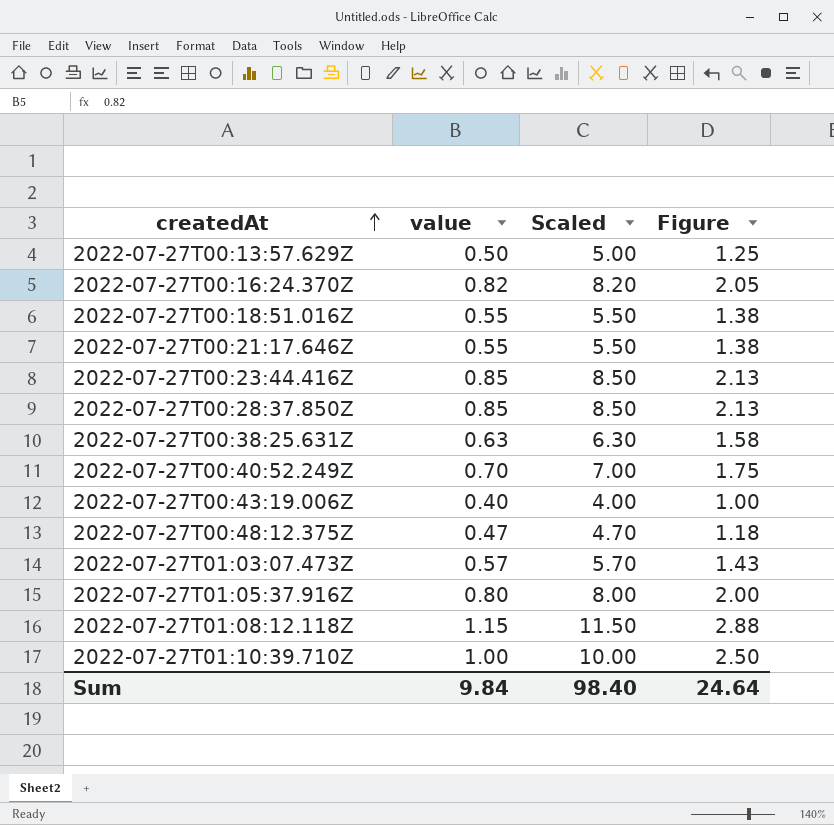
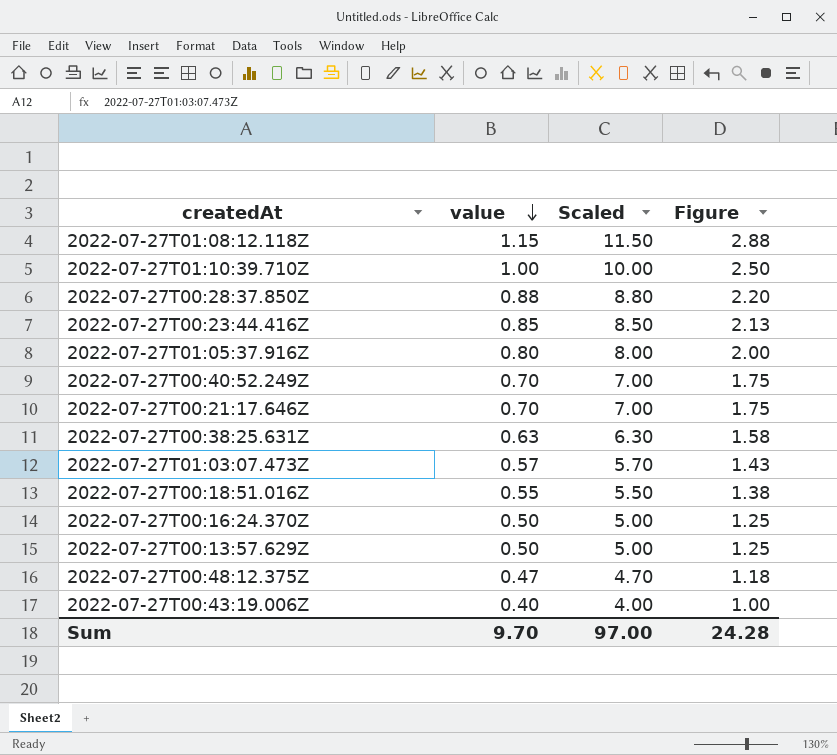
row order: createdAt ascending -> value descending
2022-07-27T00:28:37.850Z | value: 0.85 -> 0.88
2022-07-27T00:28:37.850Z | Scaled: 8.50 -> 8.80
2022-07-27T00:28:37.850Z | Figure: 2.13 -> 2.20
2022-07-27T00:21:17.646Z | value: 0.55 -> 0.70
2022-07-27T00:21:17.646Z | Scaled: 5.50 -> 7.00
2022-07-27T00:21:17.646Z | Figure: 1.38 -> 1.75
2022-07-27T00:16:24.370Z | value: 0.82 -> 0.50
2022-07-27T00:16:24.370Z | Scaled: 8.20 -> 5.00
2022-07-27T00:16:24.370Z | Figure: 2.05 -> 1.25
Sum | value: 9.84 -> 9.70
Sum | Scaled: 98.40 -> 97.00
Sum | Figure: 24.64 -> 24.28

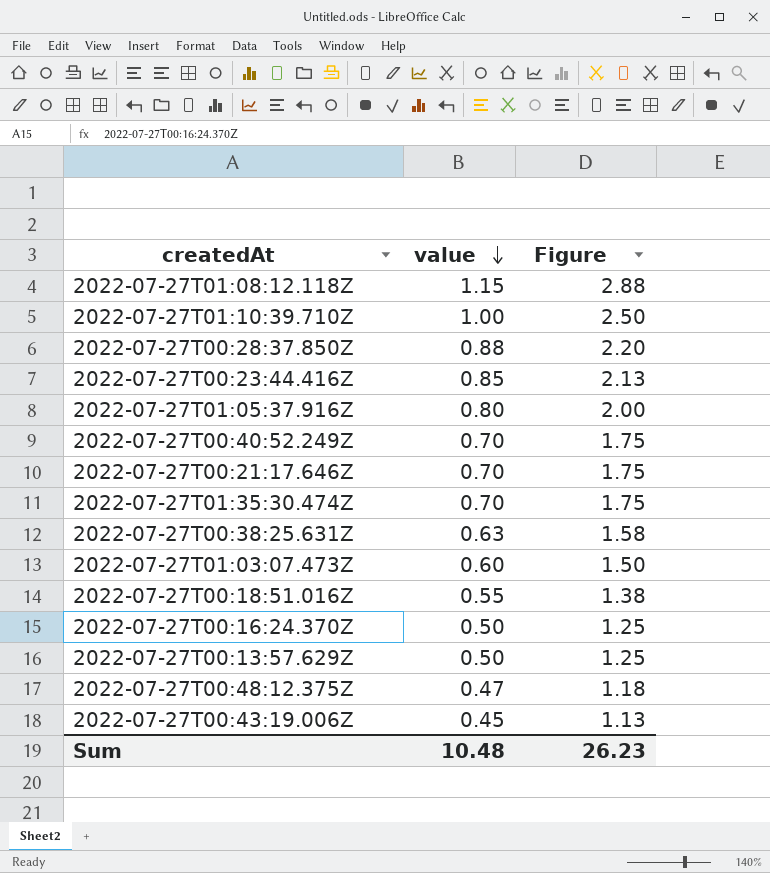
column Scaled | formula: [value] * 10 -> none
row 2022-07-27T01:35:30.474Z: none -> 0.70 | 1.75
2022-07-27T01:03:07.473Z | value: 0.57 -> 0.60
2022-07-27T01:03:07.473Z | Figure: 1.43 -> 1.50
2022-07-27T00:43:19.006Z | value: 0.40 -> 0.45
2022-07-27T00:43:19.006Z | Figure: 1.00 -> 1.13
Sum | value: 9.70 -> 10.48
Sum | Figure: 24.28 -> 26.23

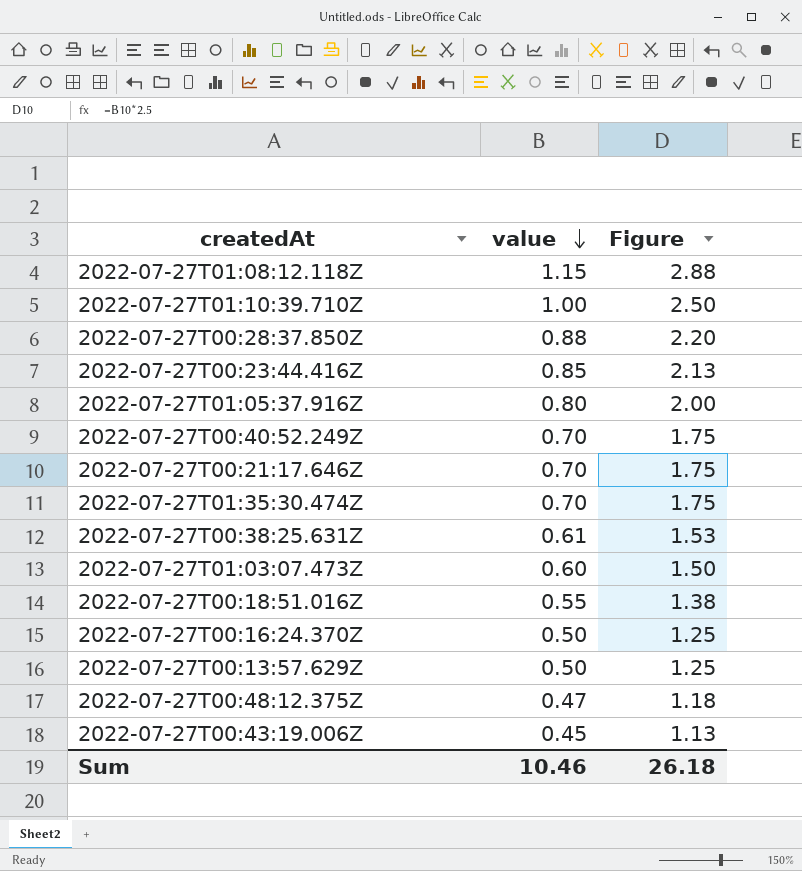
2022-07-27T00:38:25.631Z | value: 0.63 -> 0.61
2022-07-27T00:38:25.631Z | Figure: 1.58 -> 1.53
Sum | value: 10.48 -> 10.46
Sum | Figure: 26.23 -> 26.18

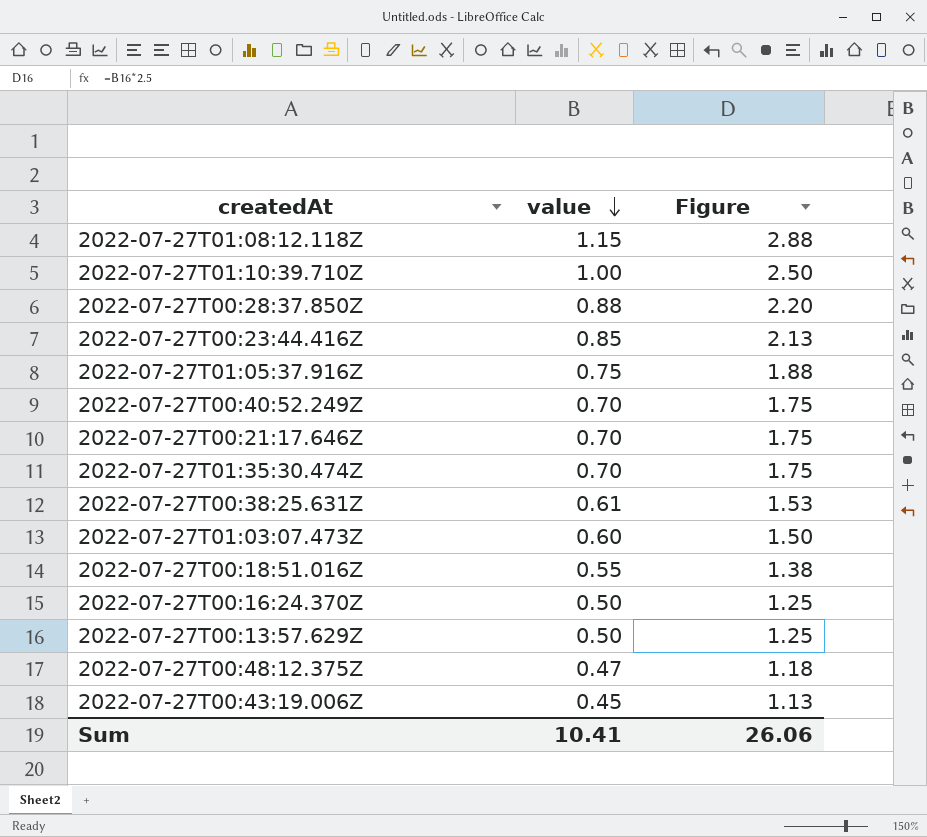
2022-07-27T01:05:37.916Z | value: 0.80 -> 0.75
2022-07-27T01:05:37.916Z | Figure: 2.00 -> 1.88
Sum | value: 10.46 -> 10.41
Sum | Figure: 26.18 -> 26.06

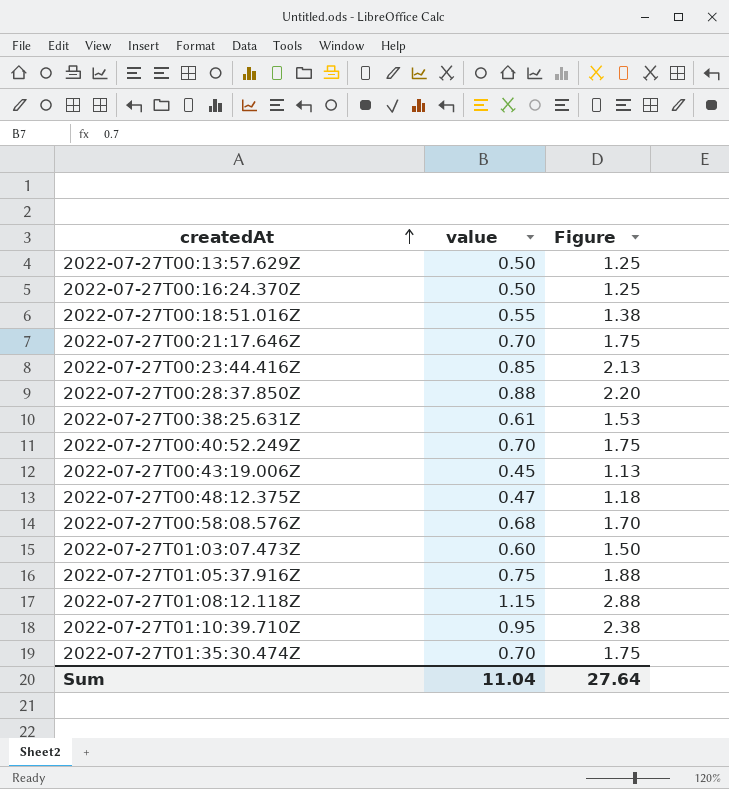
row order: value descending -> createdAt ascending
row 2022-07-27T00:58:08.576Z: none -> 0.68 | 1.70
2022-07-27T01:10:39.710Z | value: 1.00 -> 0.95
2022-07-27T01:10:39.710Z | Figure: 2.50 -> 2.38
Sum | value: 10.41 -> 11.04
Sum | Figure: 26.06 -> 27.64

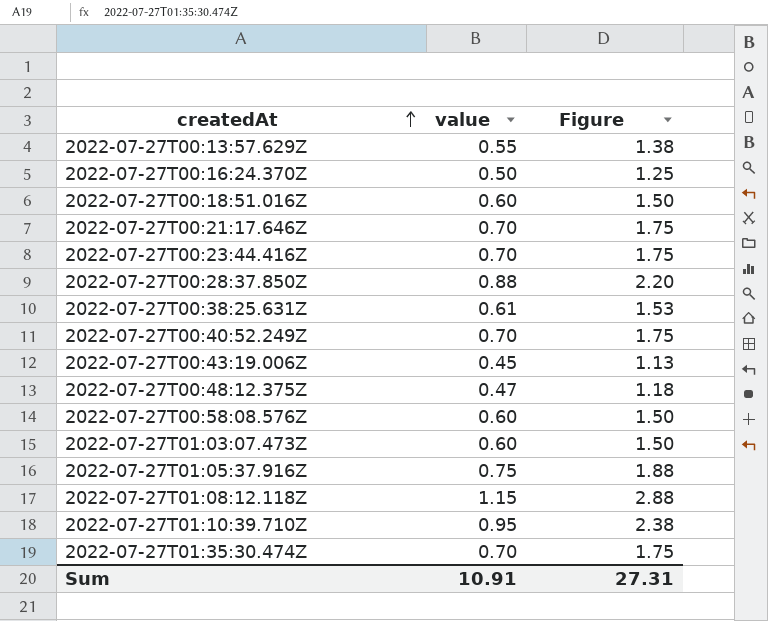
2022-07-27T00:13:57.629Z | value: 0.50 -> 0.55
2022-07-27T00:13:57.629Z | Figure: 1.25 -> 1.38
2022-07-27T00:18:51.016Z | value: 0.55 -> 0.60
2022-07-27T00:18:51.016Z | Figure: 1.38 -> 1.50
2022-07-27T00:23:44.416Z | value: 0.85 -> 0.70
2022-07-27T00:23:44.416Z | Figure: 2.13 -> 1.75
2022-07-27T00:58:08.576Z | value: 0.68 -> 0.60
2022-07-27T00:58:08.576Z | Figure: 1.70 -> 1.50
Sum | value: 11.04 -> 10.91
Sum | Figure: 27.64 -> 27.31

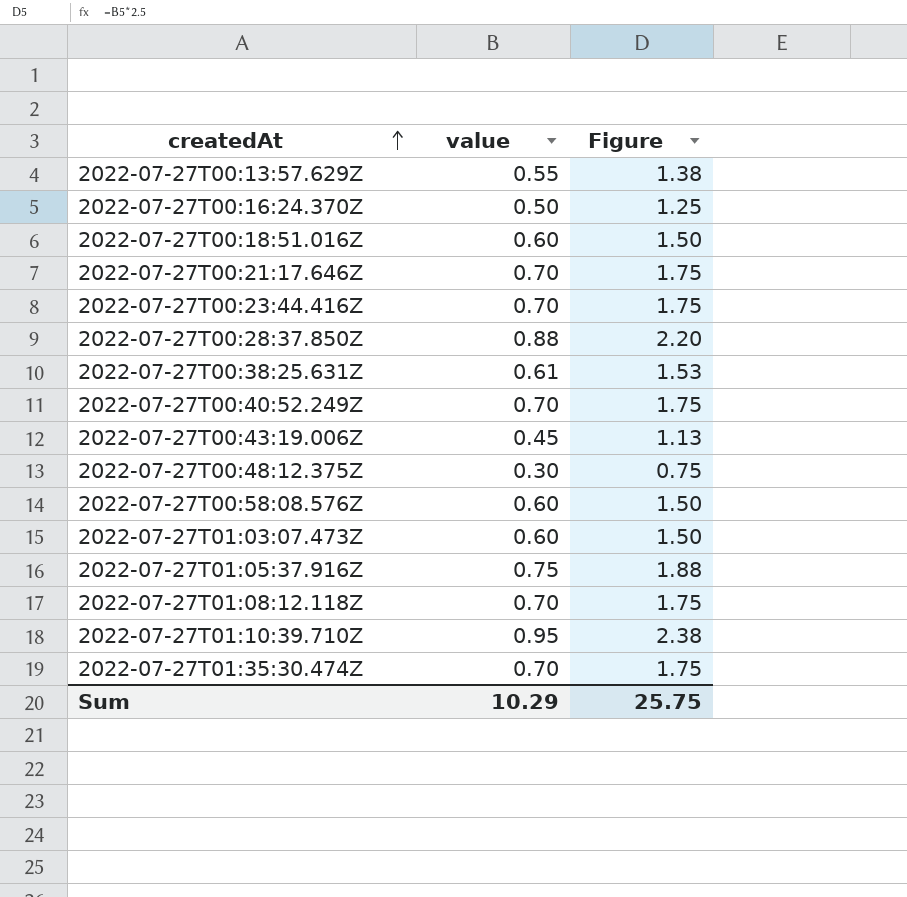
2022-07-27T00:48:12.375Z | value: 0.47 -> 0.30
2022-07-27T00:48:12.375Z | Figure: 1.18 -> 0.75
2022-07-27T01:08:12.118Z | value: 1.15 -> 0.70
2022-07-27T01:08:12.118Z | Figure: 2.88 -> 1.75
Sum | value: 10.91 -> 10.29
Sum | Figure: 27.31 -> 25.75

